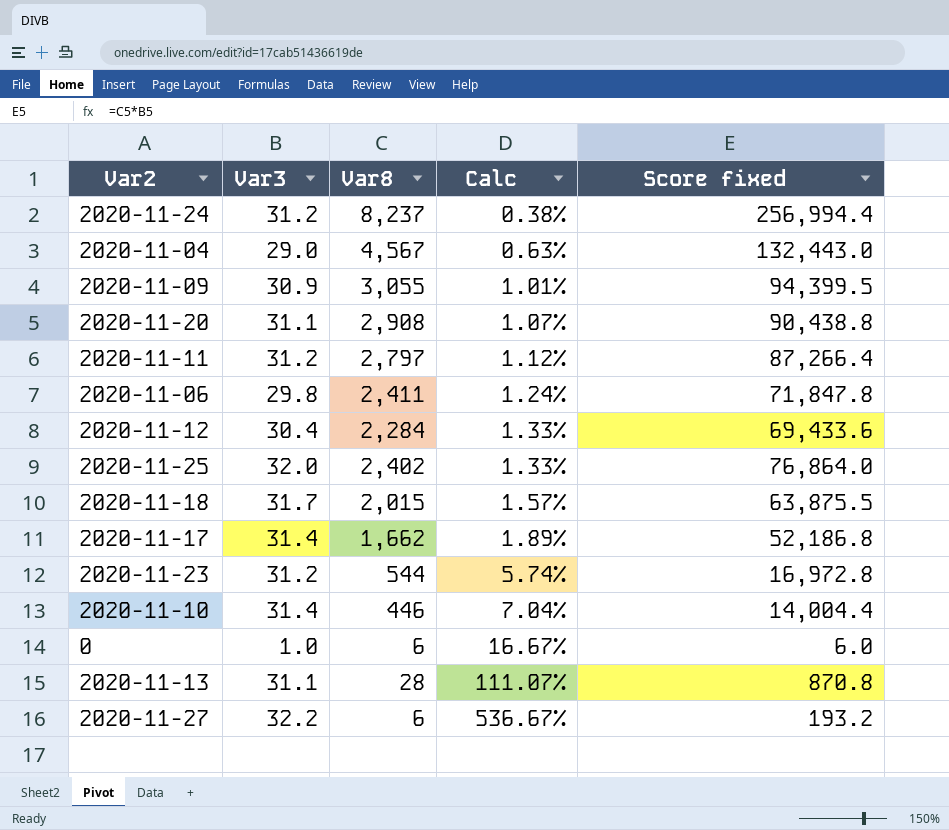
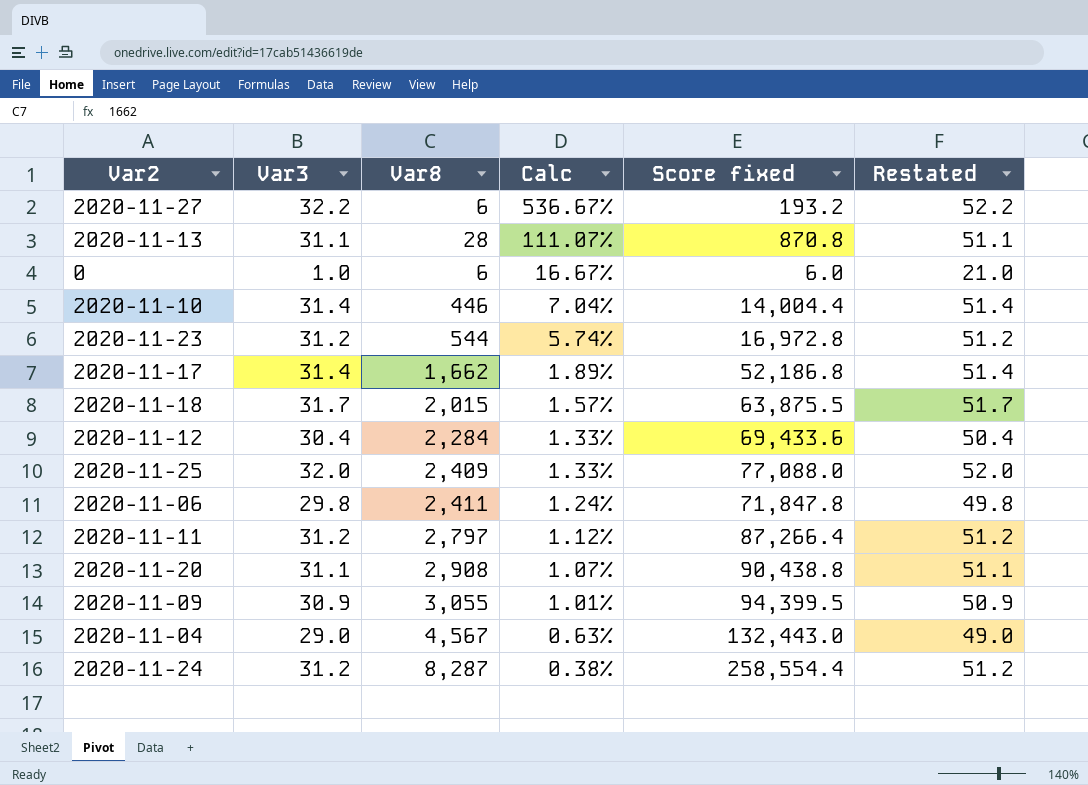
row order: Calc ascending -> Calc descending
column Restated | formula: none -> [Var3] + 20
2020-11-25 | Var8: 2,402 -> 2,409
2020-11-25 | Score fixed: 76,864.0 -> 77,088.0
2020-11-24 | Var8: 8,237 -> 8,287
2020-11-24 | Score fixed: 256,994.4 -> 258,554.4

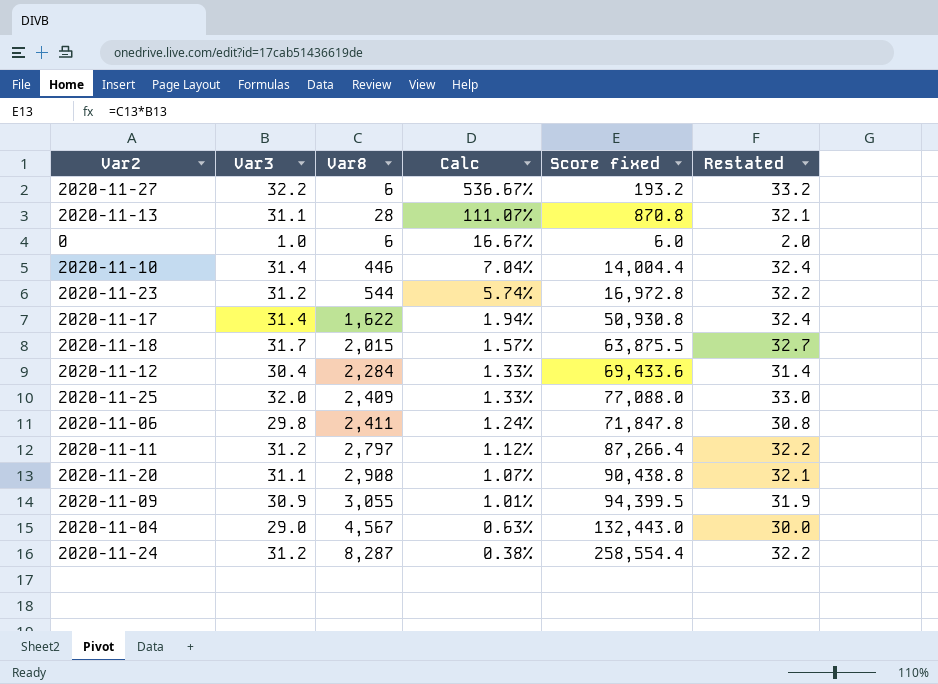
column Restated | formula: [Var3] + 20 -> [Var3] + 1
2020-11-17 | Var8: 1,662 -> 1,622
2020-11-17 | Calc: 1.89% -> 1.94%
2020-11-17 | Score fixed: 52,186.8 -> 50,930.8

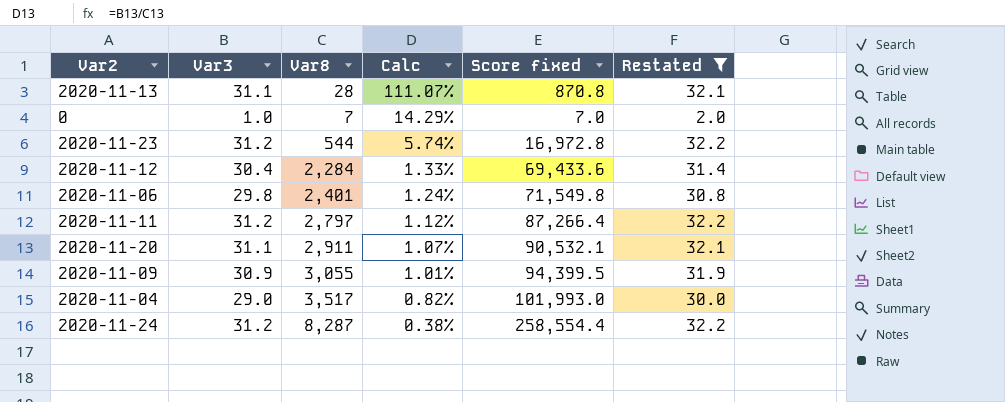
filter: none -> Restated <= 32.2
0 | Var8: 6 -> 7
0 | Calc: 16.67% -> 14.29%
0 | Score fixed: 6.0 -> 7.0
2020-11-06 | Var8: 2,411 -> 2,401
2020-11-06 | Score fixed: 71,847.8 -> 71,549.8
2020-11-20 | Var8: 2,908 -> 2,911
2020-11-20 | Score fixed: 90,438.8 -> 90,532.1
2020-11-04 | Var8: 4,567 -> 3,517
2020-11-04 | Calc: 0.63% -> 0.82%
2020-11-04 | Score fixed: 132,443.0 -> 101,993.0

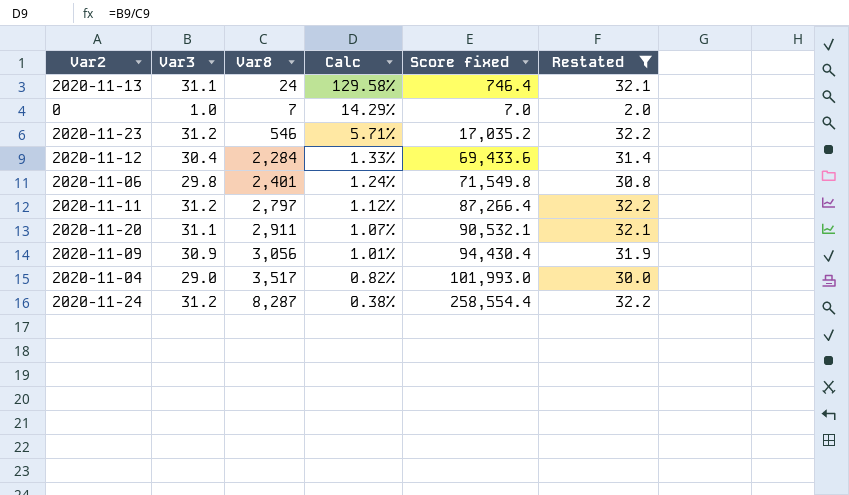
2020-11-13 | Var8: 28 -> 24
2020-11-13 | Calc: 111.07% -> 129.58%
2020-11-13 | Score fixed: 870.8 -> 746.4
2020-11-23 | Var8: 544 -> 546
2020-11-23 | Calc: 5.74% -> 5.71%
2020-11-23 | Score fixed: 16,972.8 -> 17,035.2
2020-11-09 | Var8: 3,055 -> 3,056
2020-11-09 | Score fixed: 94,399.5 -> 94,430.4

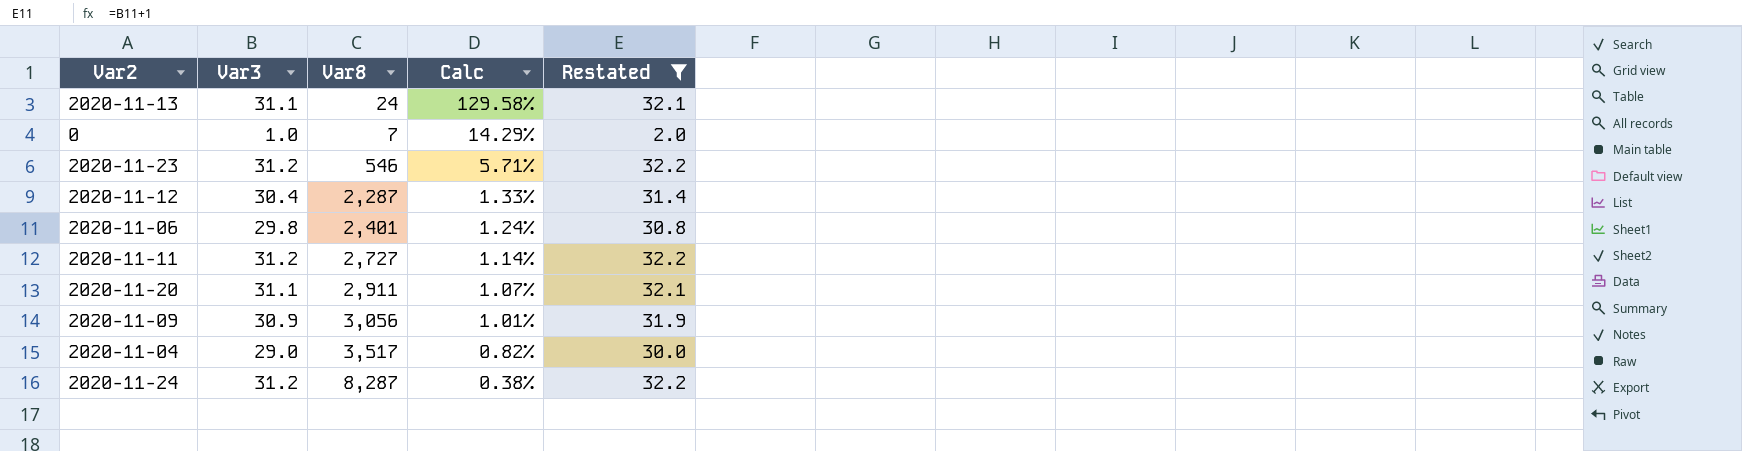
column Score fixed | formula: [Var3] * [Var8] -> none
2020-11-12 | Var8: 2,284 -> 2,287
2020-11-11 | Var8: 2,797 -> 2,727
2020-11-11 | Calc: 1.12% -> 1.14%

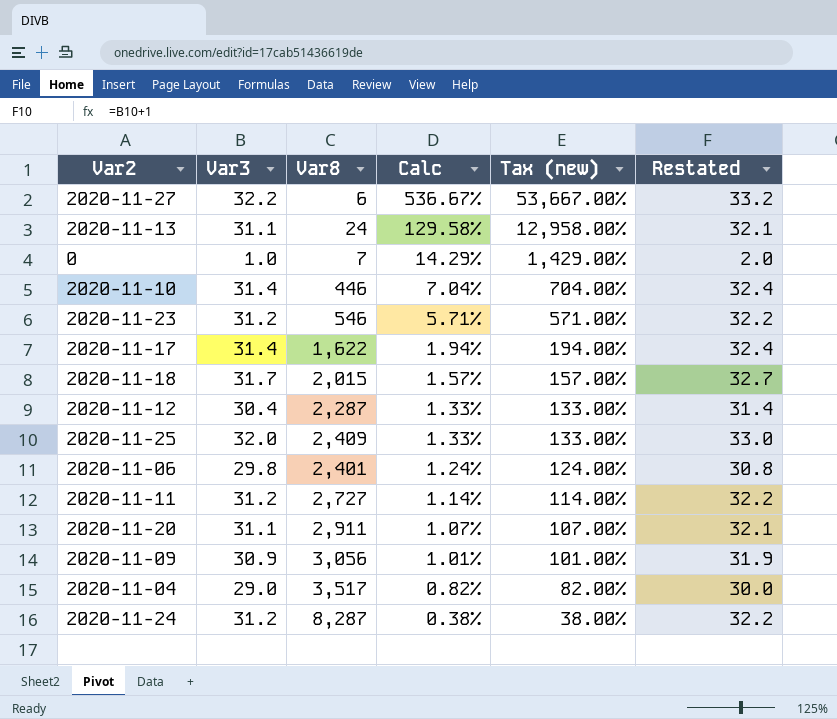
filter: Restated <= 32.2 -> none
column Tax (new) | formula: none -> [Calc] * 100

